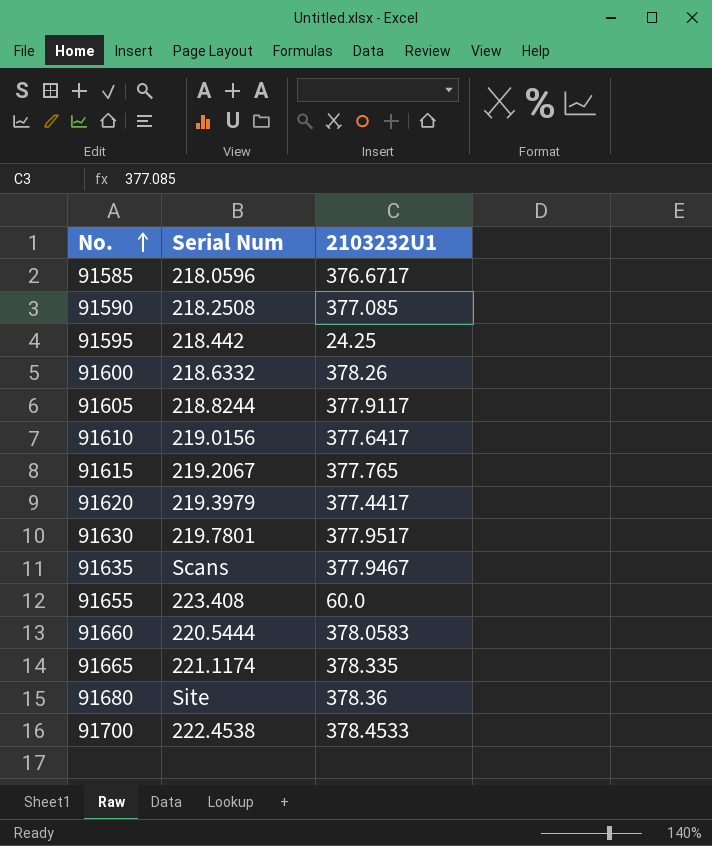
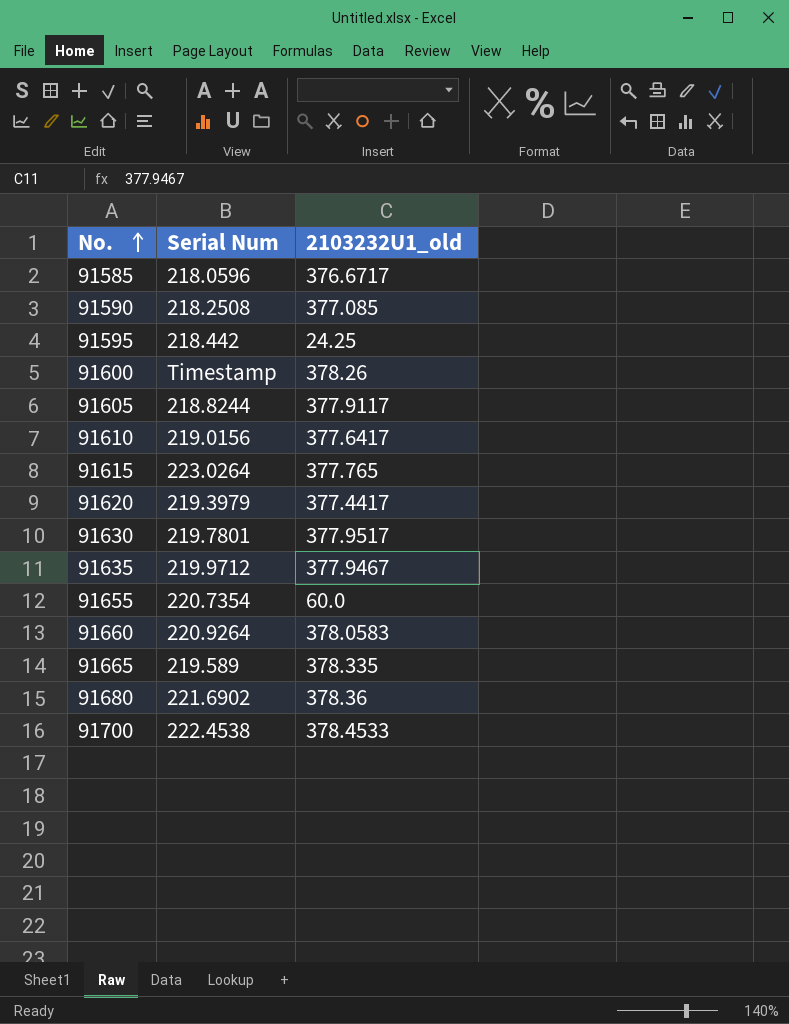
column name: 2103232U1 -> 2103232U1_old
91600 | Serial Num: 218.6332 -> Timestamp
91615 | Serial Num: 219.2067 -> 223.0264
91635 | Serial Num: Scans -> 219.9712
91655 | Serial Num: 223.408 -> 220.7354
91660 | Serial Num: 220.5444 -> 220.9264
91665 | Serial Num: 221.1174 -> 219.589
91680 | Serial Num: Site -> 221.6902

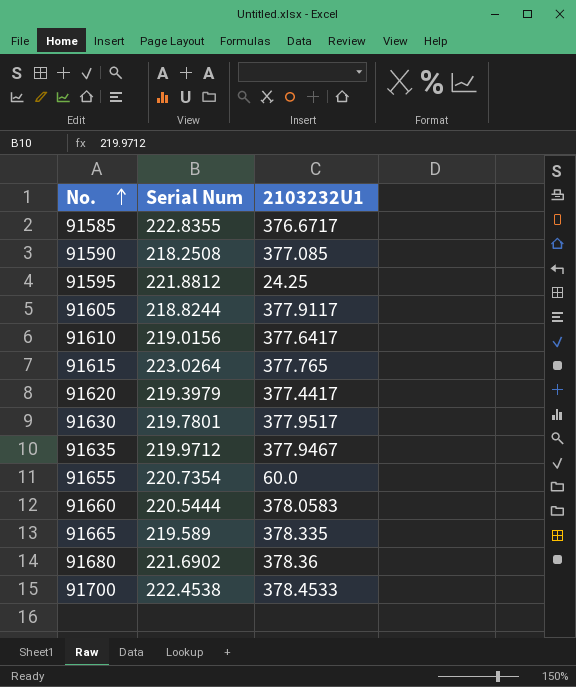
column name: 2103232U1_old -> 2103232U1
row 91600: Timestamp | 378.26 -> none
91585 | Serial Num: 218.0596 -> 222.8355
91595 | Serial Num: 218.442 -> 221.8812
91660 | Serial Num: 220.9264 -> 220.5444

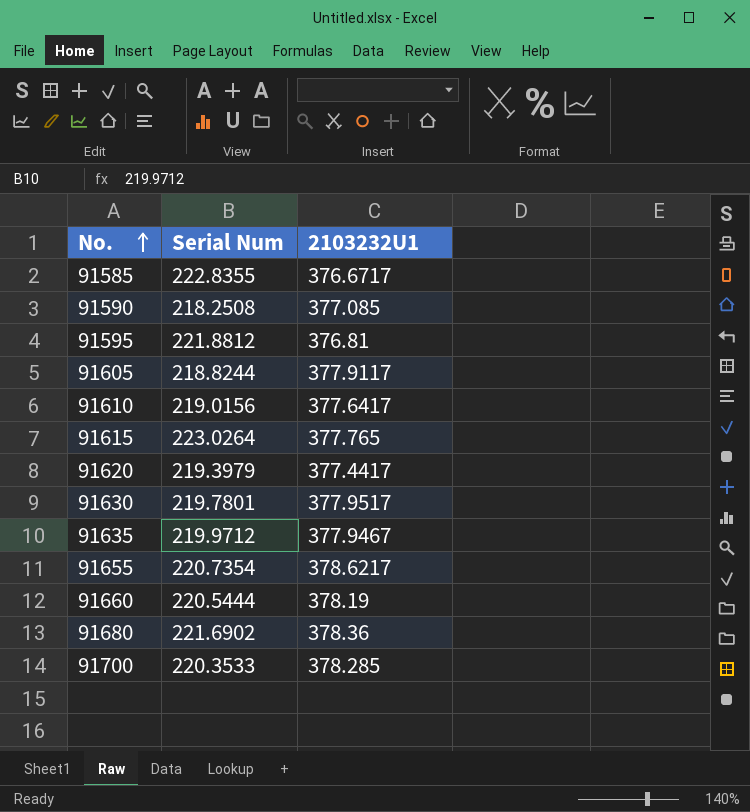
row 91665: 219.589 | 378.335 -> none
91595 | 2103232U1: 24.25 -> 376.81
91655 | 2103232U1: 60.0 -> 378.6217
91660 | 2103232U1: 378.0583 -> 378.19
91700 | Serial Num: 222.4538 -> 220.3533
91700 | 2103232U1: 378.4533 -> 378.285

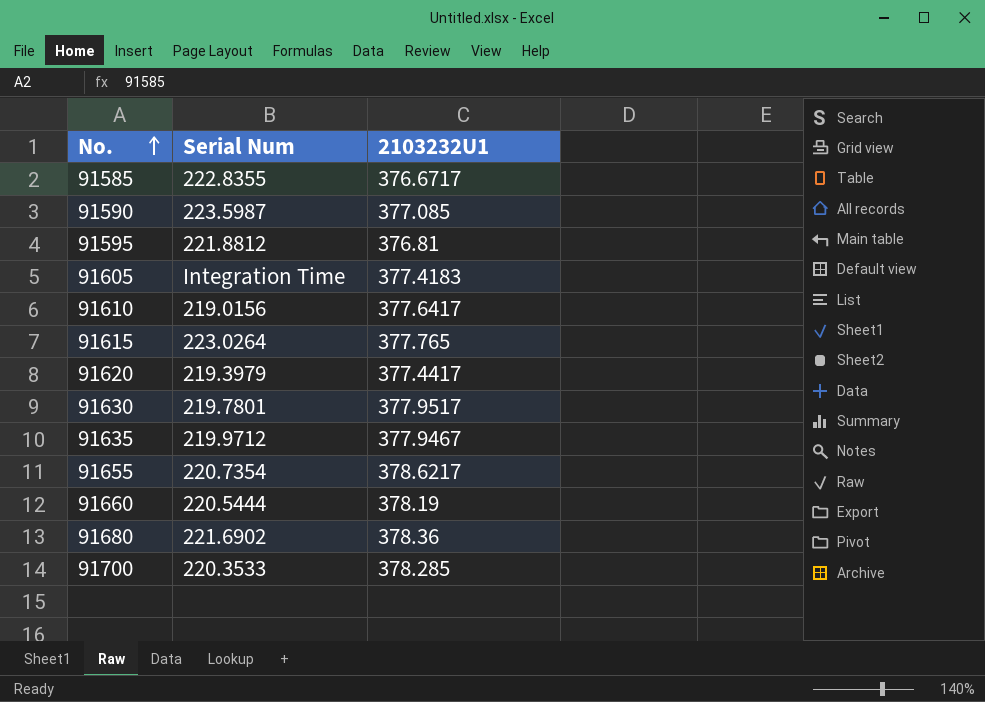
91590 | Serial Num: 218.2508 -> 223.5987
91605 | Serial Num: 218.8244 -> Integration Time
91605 | 2103232U1: 377.9117 -> 377.4183

